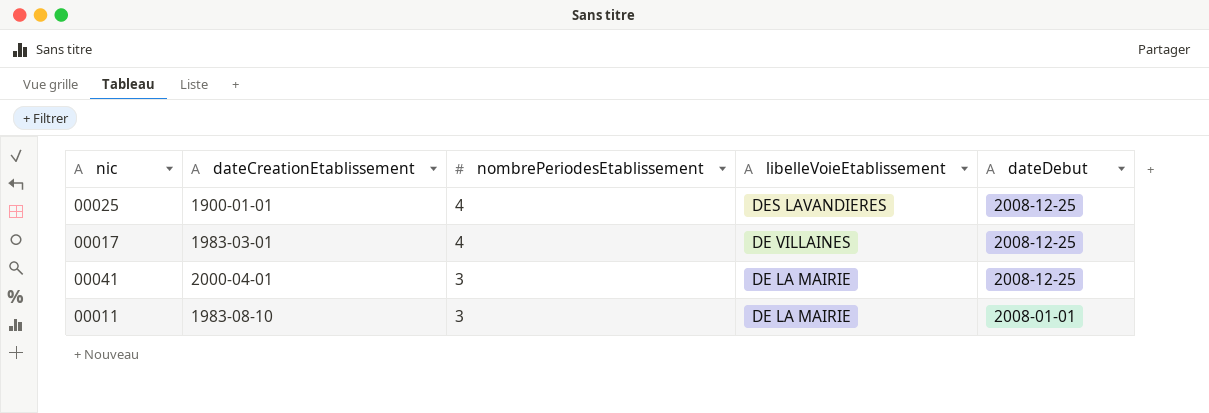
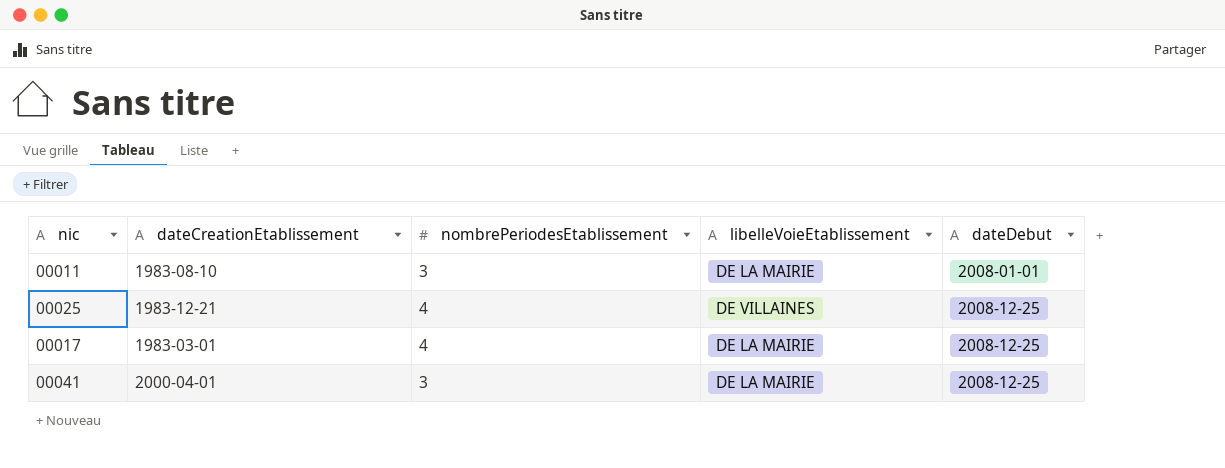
row order: nombrePeriodesEtablissement descending -> dateDebut ascending
00025 | dateCreationEtablissement: 1900-01-01 -> 1983-12-21
00025 | libelleVoieEtablissement: DES LAVANDIERES -> DE VILLAINES
00017 | libelleVoieEtablissement: DE VILLAINES -> DE LA MAIRIE

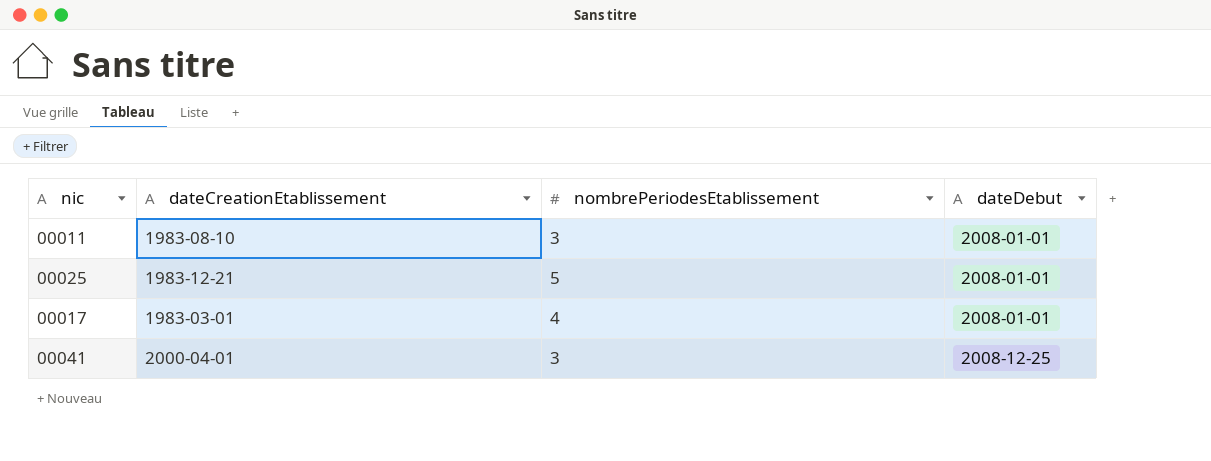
column libelleVoieEtablissement | position: 4 -> none
00025 | nombrePeriodesEtablissement: 4 -> 5
00025 | dateDebut: 2008-12-25 -> 2008-01-01
00017 | dateDebut: 2008-12-25 -> 2008-01-01

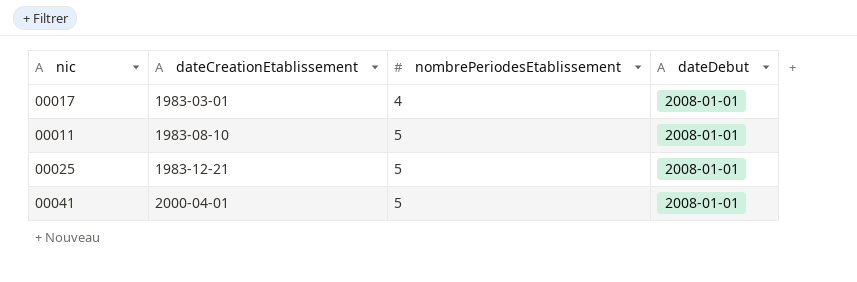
row order: dateDebut ascending -> dateCreationEtablissement ascending
00011 | nombrePeriodesEtablissement: 3 -> 5
00041 | nombrePeriodesEtablissement: 3 -> 5
00041 | dateDebut: 2008-12-25 -> 2008-01-01

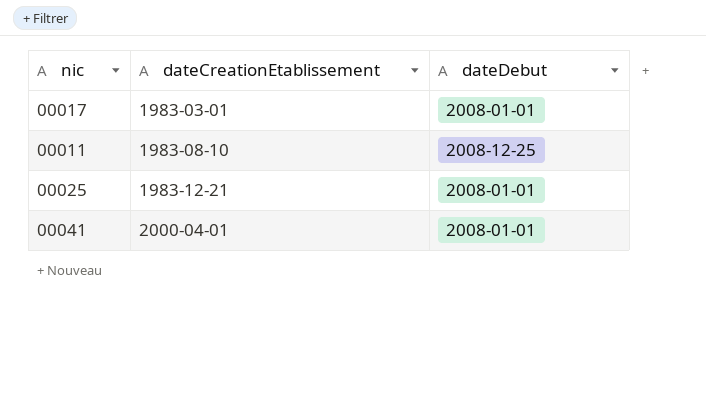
column nombrePeriodesEtablissement | position: 3 -> none
00011 | dateDebut: 2008-01-01 -> 2008-12-25

